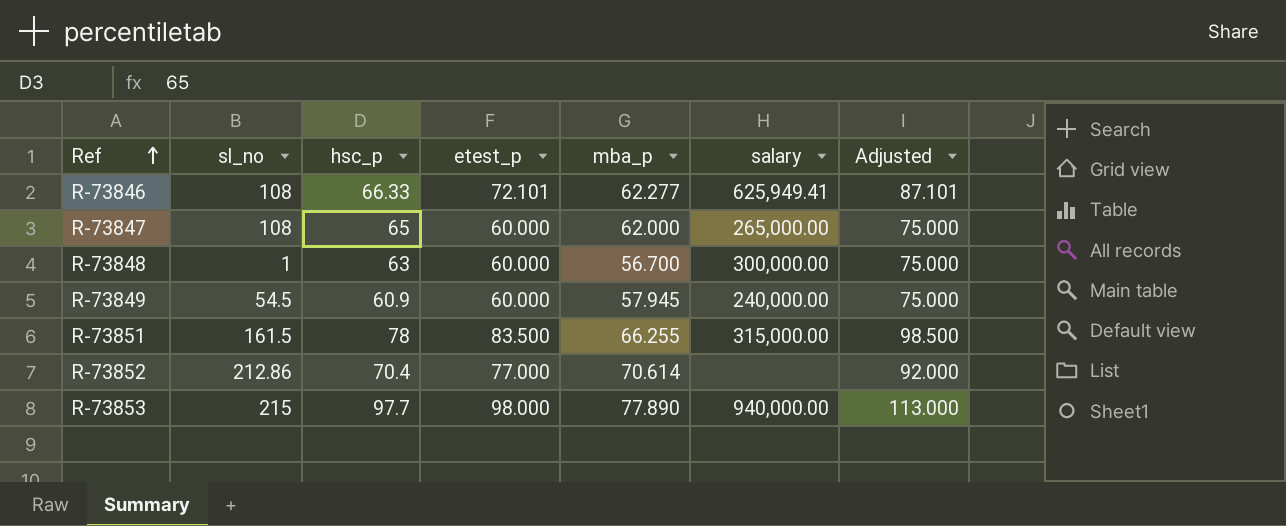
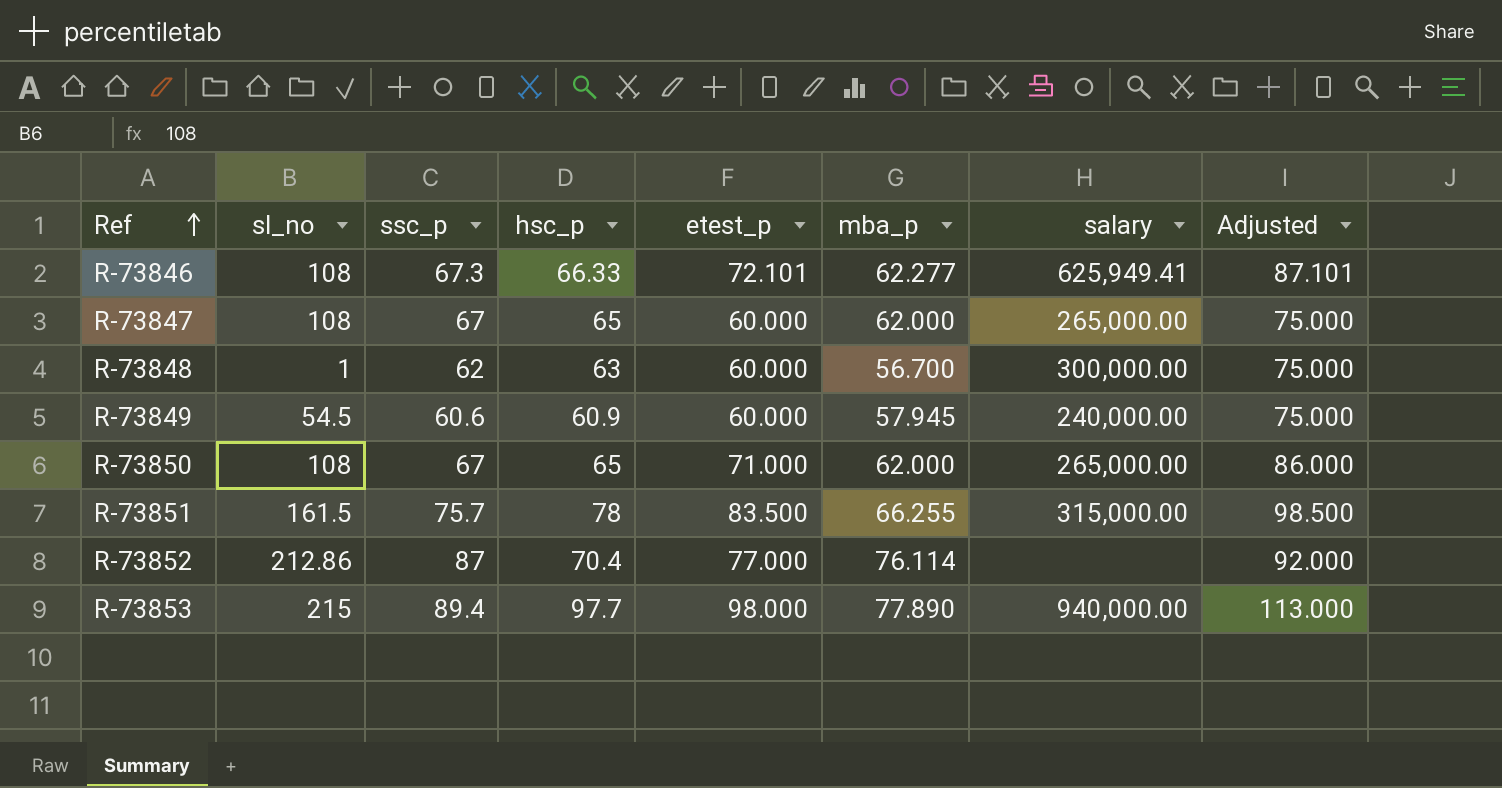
column ssc_p | position: none -> 3
row R-73850: none -> 108 | 67 | 65 | 71.000 | 62.000 | 265,000.00 | 86.000
R-73852 | mba_p: 70.614 -> 76.114

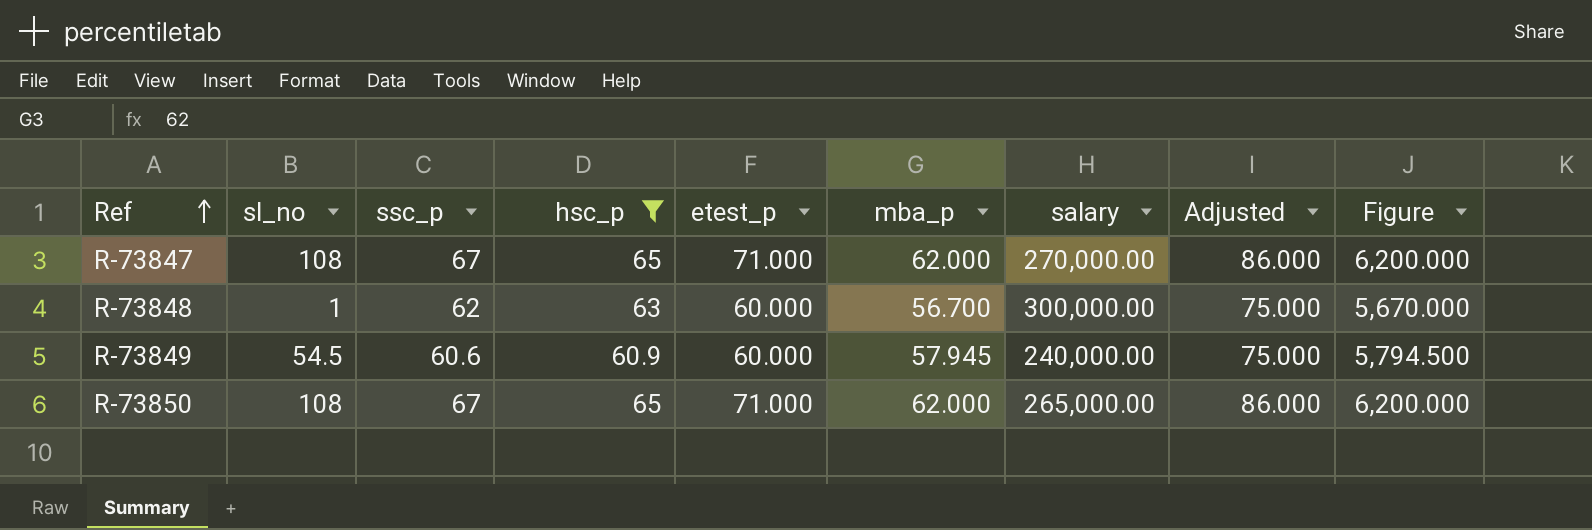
filter: none -> hsc_p <= 65
column Figure | formula: none -> [mba_p] * 100
R-73847 | etest_p: 60.000 -> 71.000
R-73847 | salary: 265,000.00 -> 270,000.00
R-73847 | Adjusted: 75.000 -> 86.000

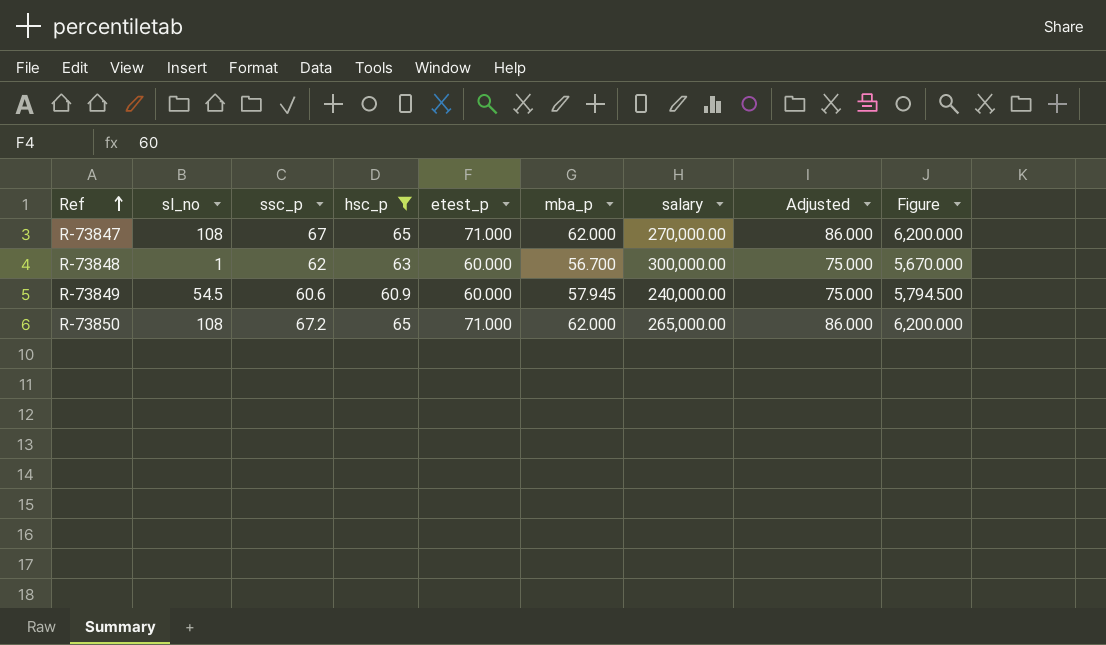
R-73850 | ssc_p: 67 -> 67.2

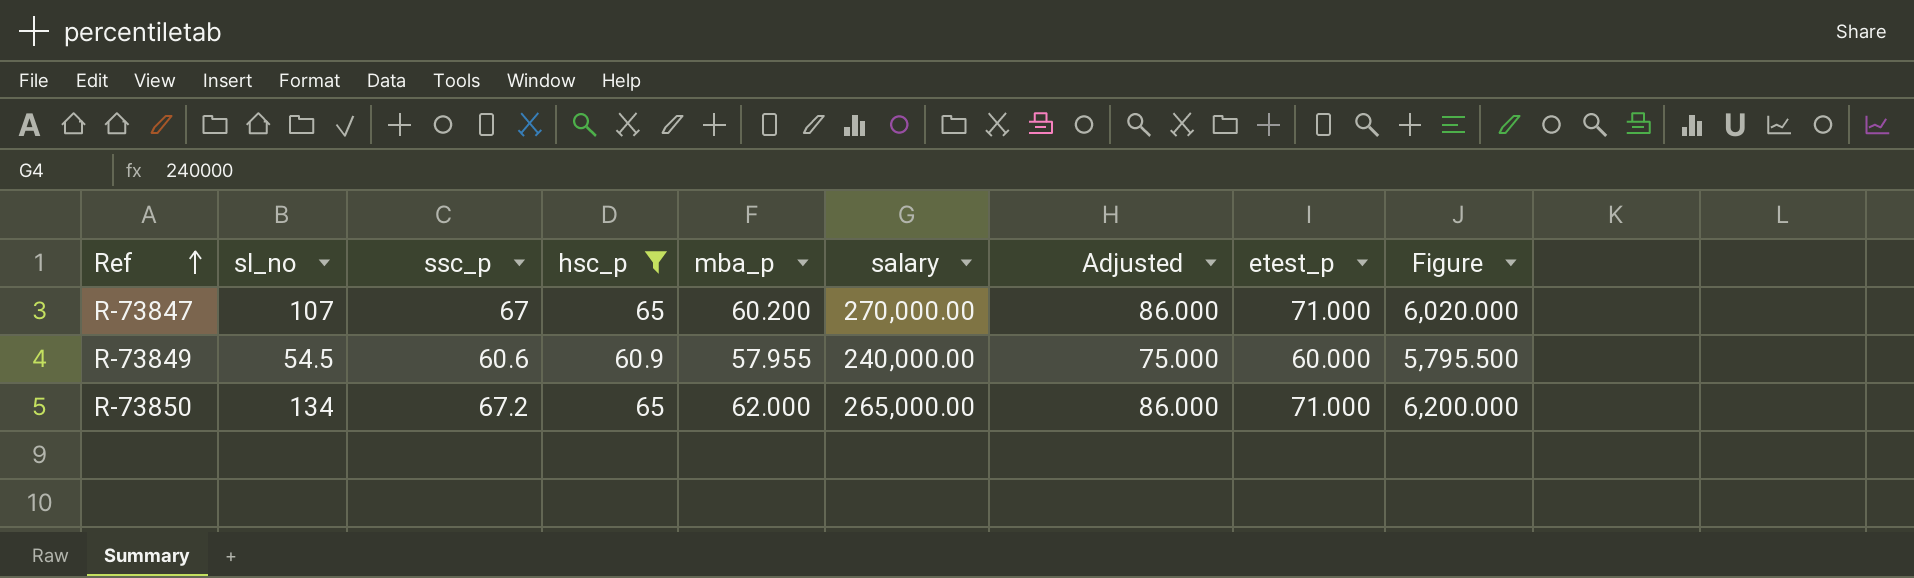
column etest_p | position: 5 -> 8
row R-73848: 1 | 62 | 63 | 60.000 | 56.700 | 300,000.00 | 75.000 | 5,670.000 -> none
R-73847 | sl_no: 108 -> 107
R-73847 | mba_p: 62.000 -> 60.200
R-73847 | Figure: 6,200.000 -> 6,020.000
R-73849 | mba_p: 57.945 -> 57.955
R-73849 | Figure: 5,794.500 -> 5,795.500
R-73850 | sl_no: 108 -> 134

